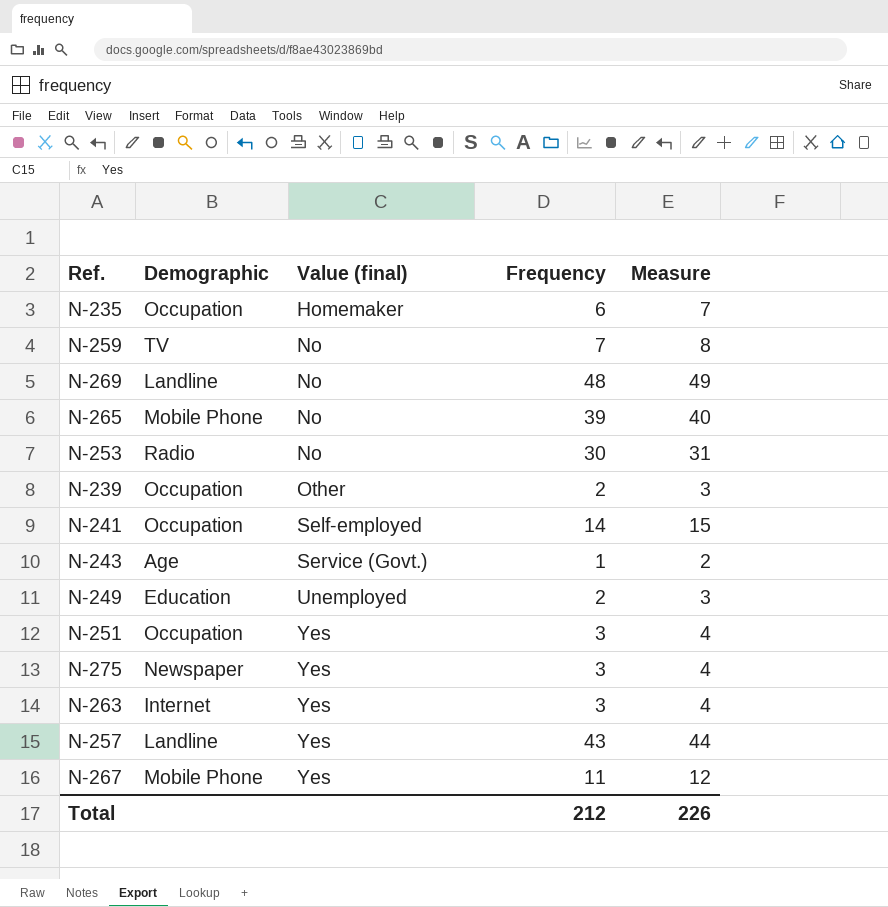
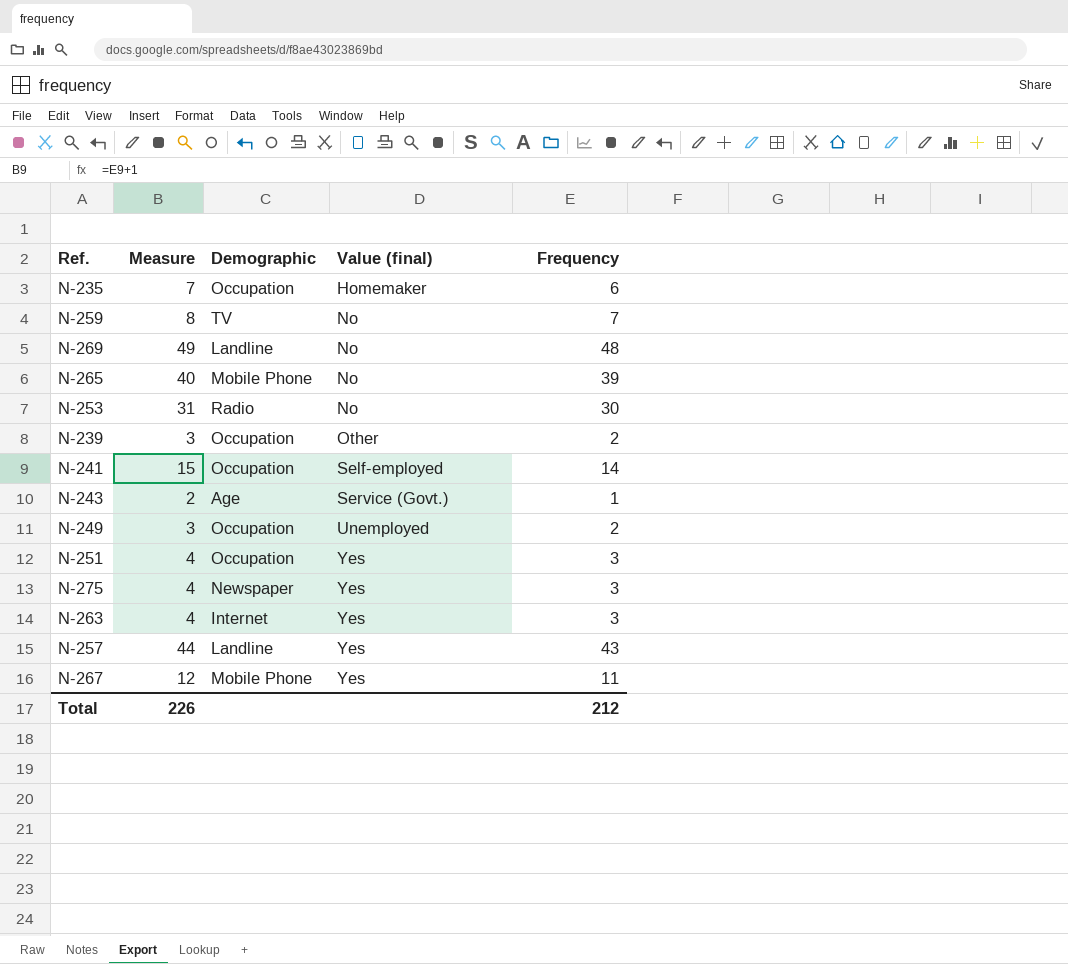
column Measure | position: 5 -> 2
N-249 | Demographic: Education -> Occupation

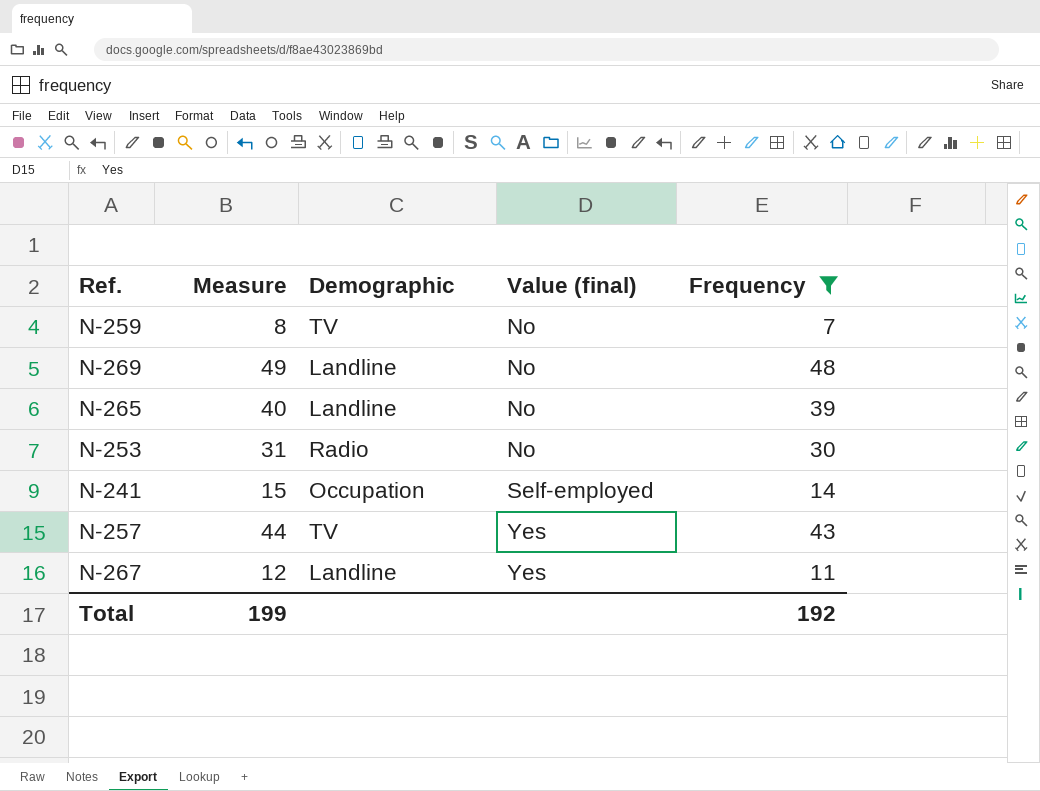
filter: none -> Frequency >= 7
N-265 | Demographic: Mobile Phone -> Landline
N-257 | Demographic: Landline -> TV
N-267 | Demographic: Mobile Phone -> Landline
Total | Measure: 226 -> 199
Total | Frequency: 212 -> 192

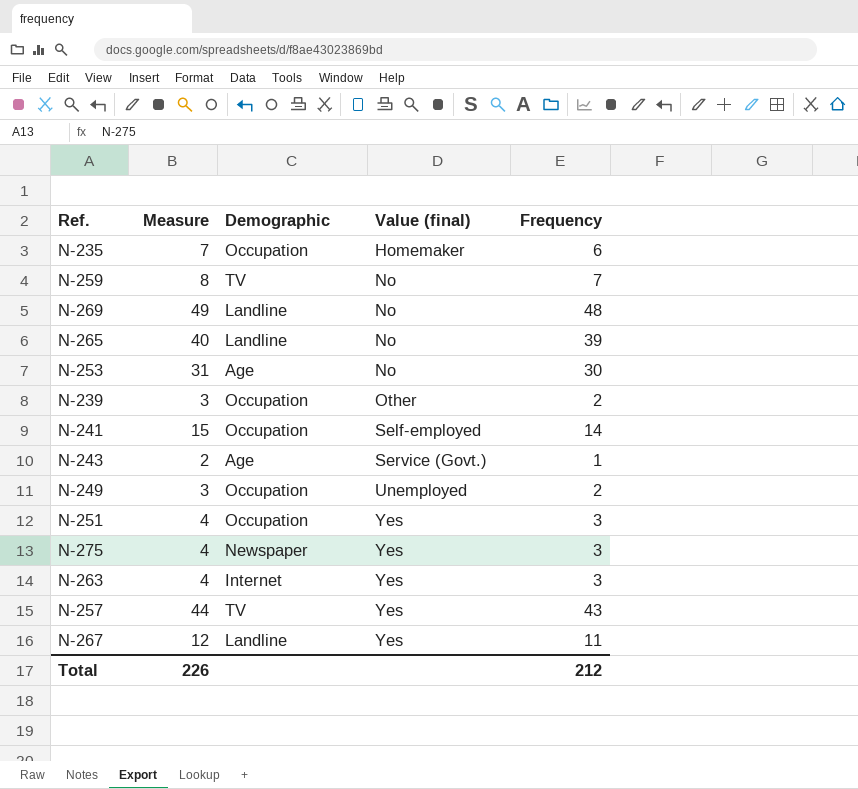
filter: Frequency >= 7 -> none
N-253 | Demographic: Radio -> Age
Total | Measure: 199 -> 226
Total | Frequency: 192 -> 212

